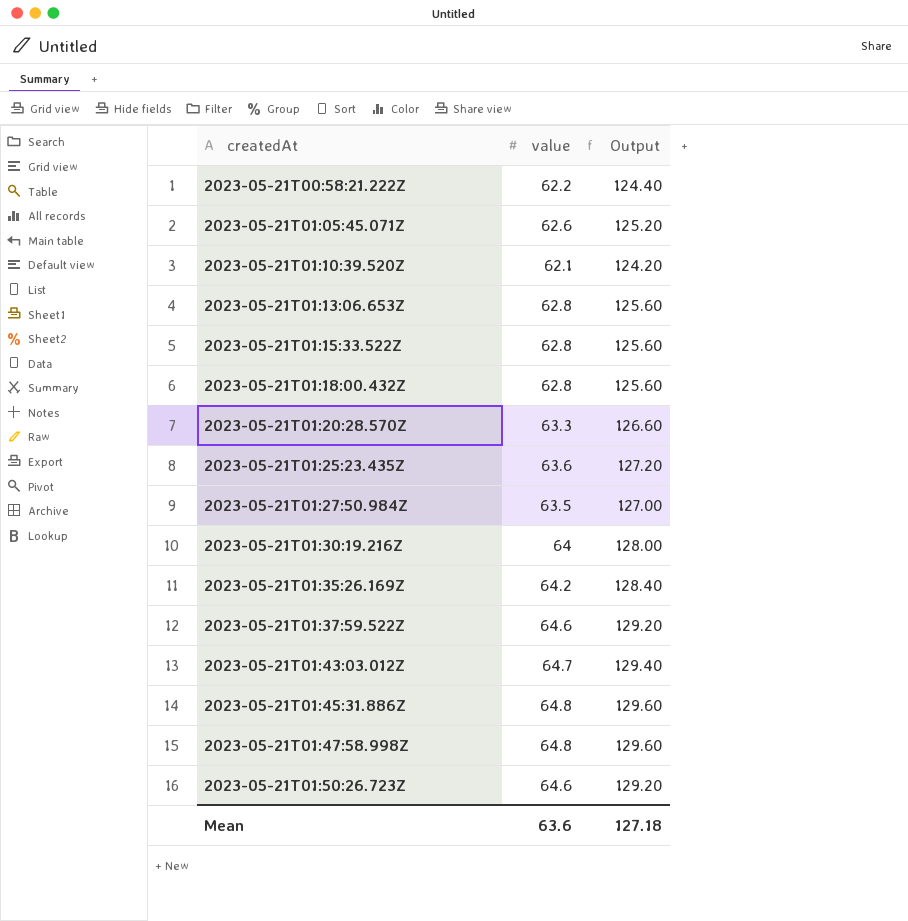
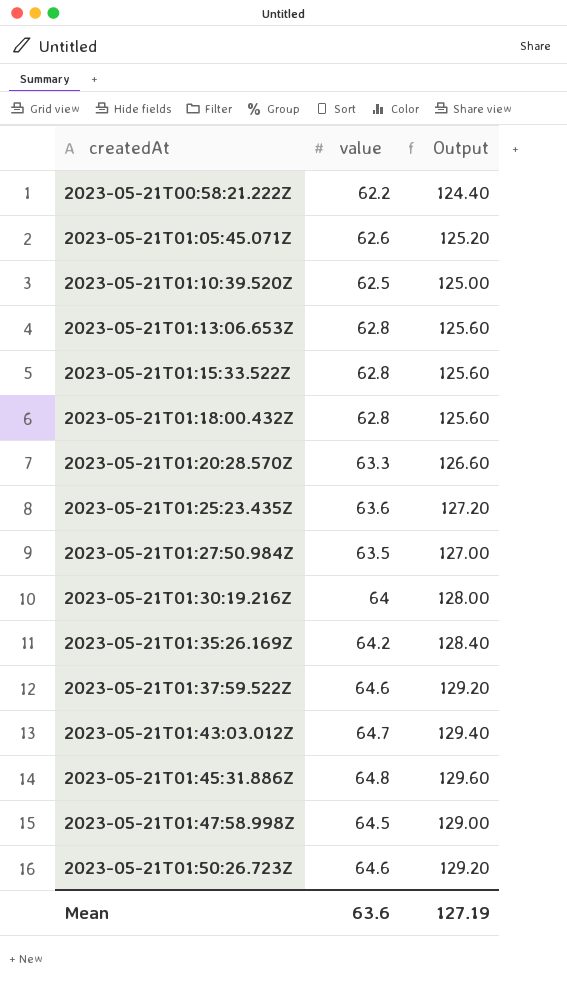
2023-05-21T01:10:39.520Z | value: 62.1 -> 62.5
2023-05-21T01:10:39.520Z | Output: 124.20 -> 125.00
2023-05-21T01:47:58.998Z | value: 64.8 -> 64.5
2023-05-21T01:47:58.998Z | Output: 129.60 -> 129.00
Mean | Output: 127.18 -> 127.19

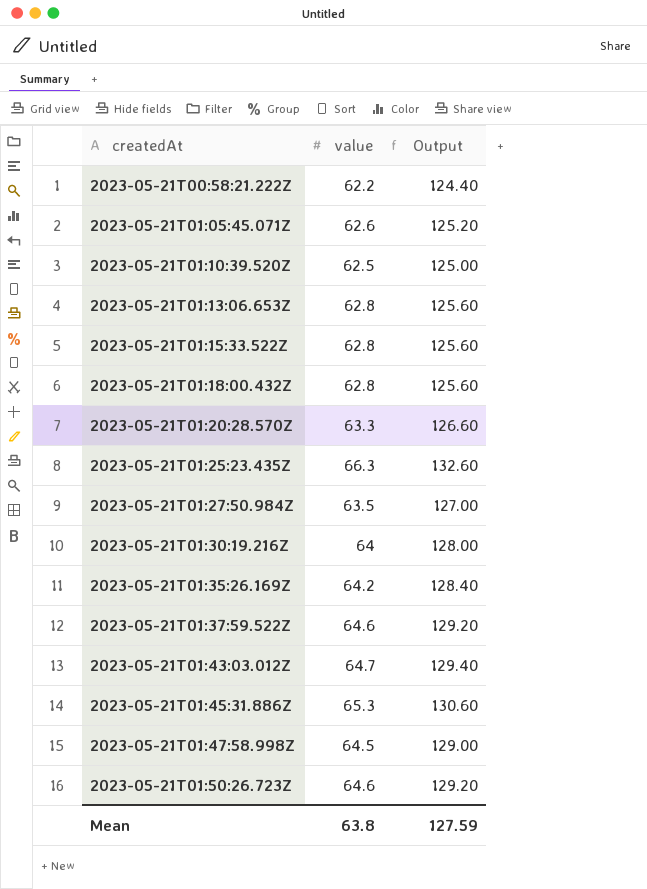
2023-05-21T01:25:23.435Z | value: 63.6 -> 66.3
2023-05-21T01:25:23.435Z | Output: 127.20 -> 132.60
2023-05-21T01:45:31.886Z | value: 64.8 -> 65.3
2023-05-21T01:45:31.886Z | Output: 129.60 -> 130.60
Mean | value: 63.6 -> 63.8
Mean | Output: 127.19 -> 127.59

